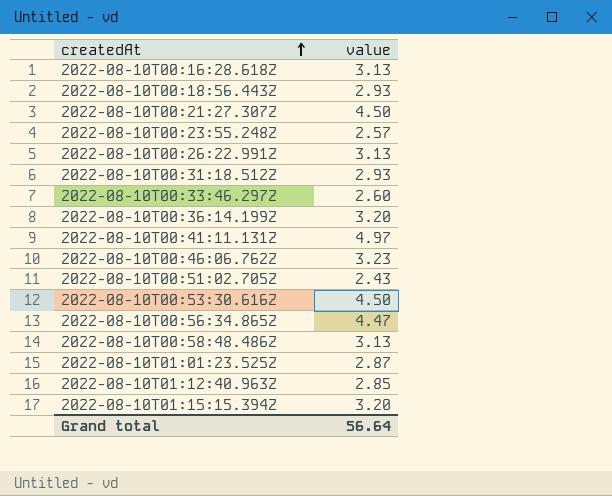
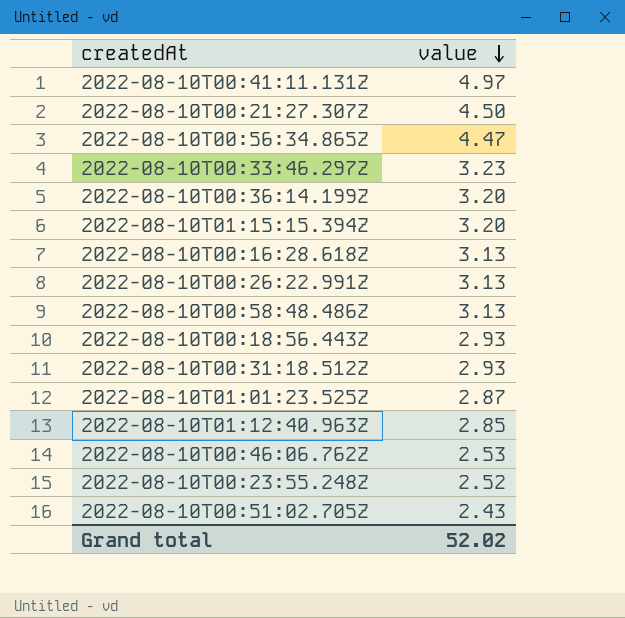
row order: createdAt ascending -> value descending
row 2022-08-10T00:53:30.616Z: 4.50 -> none
2022-08-10T00:33:46.297Z | value: 2.60 -> 3.23
2022-08-10T00:46:06.762Z | value: 3.23 -> 2.53
2022-08-10T00:23:55.248Z | value: 2.57 -> 2.52
Grand total | value: 56.64 -> 52.02

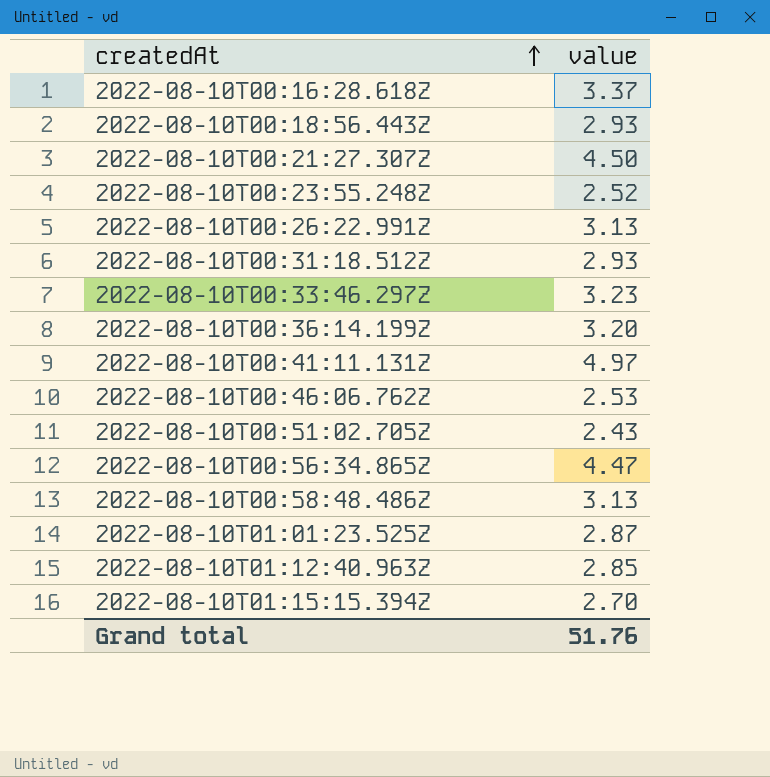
row order: value descending -> createdAt ascending
2022-08-10T00:16:28.618Z | value: 3.13 -> 3.37
2022-08-10T01:15:15.394Z | value: 3.20 -> 2.70
Grand total | value: 52.02 -> 51.76

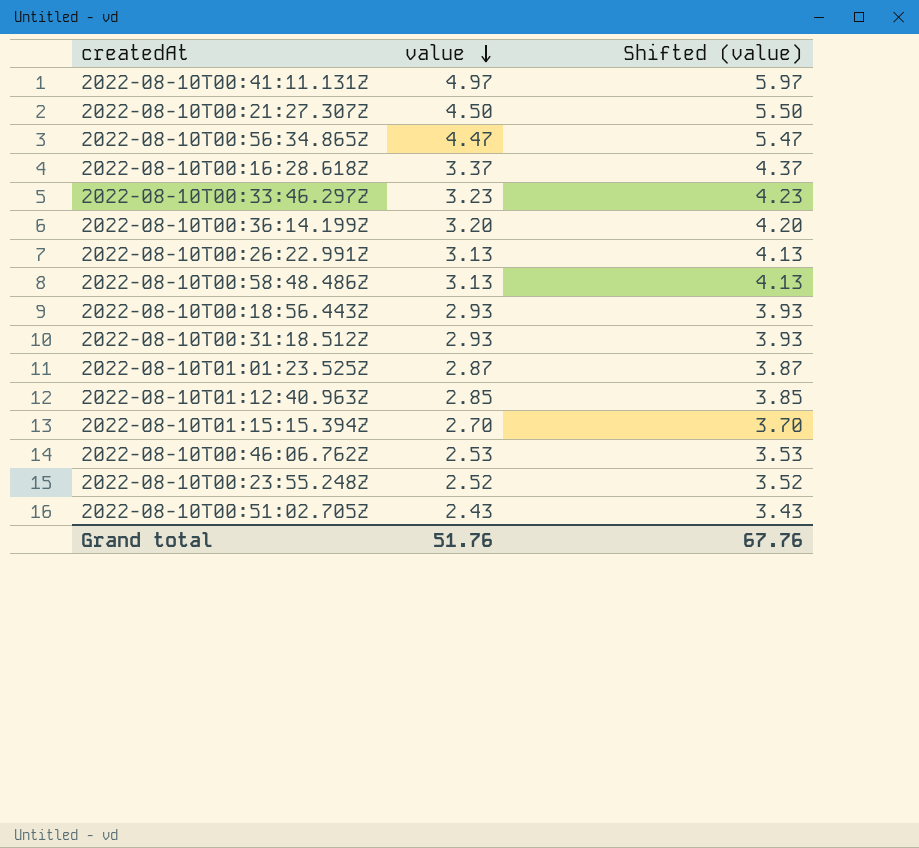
row order: createdAt ascending -> value descending
column Shifted (value) | formula: none -> [value] + 1

